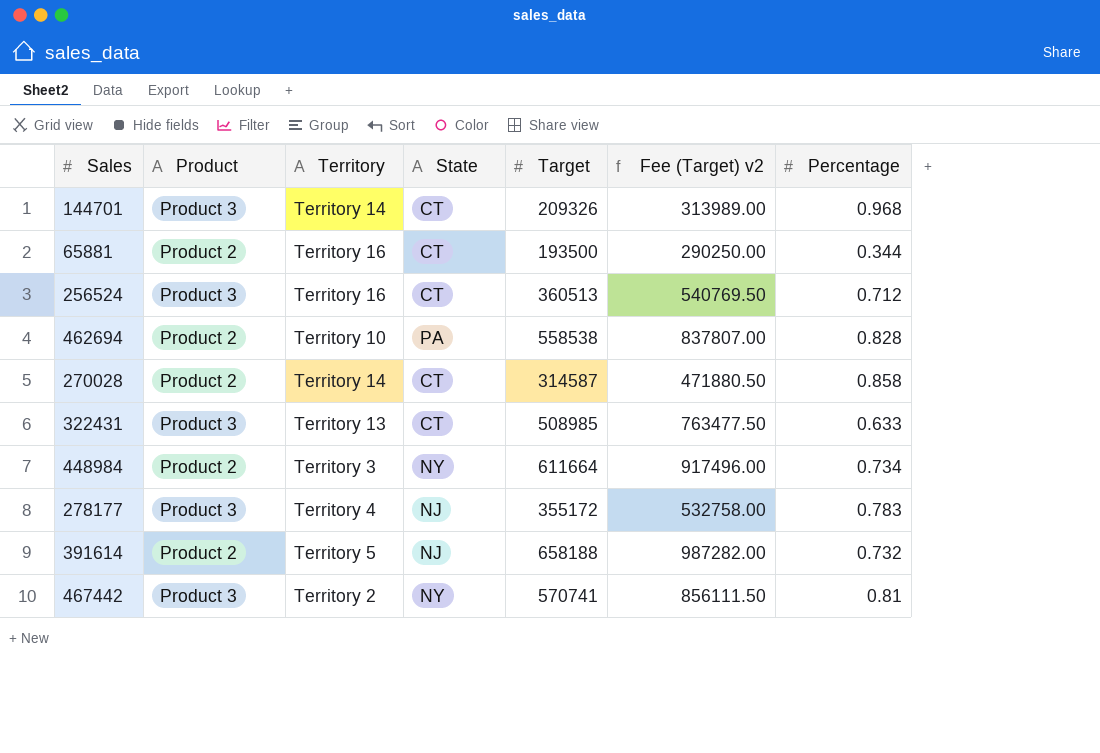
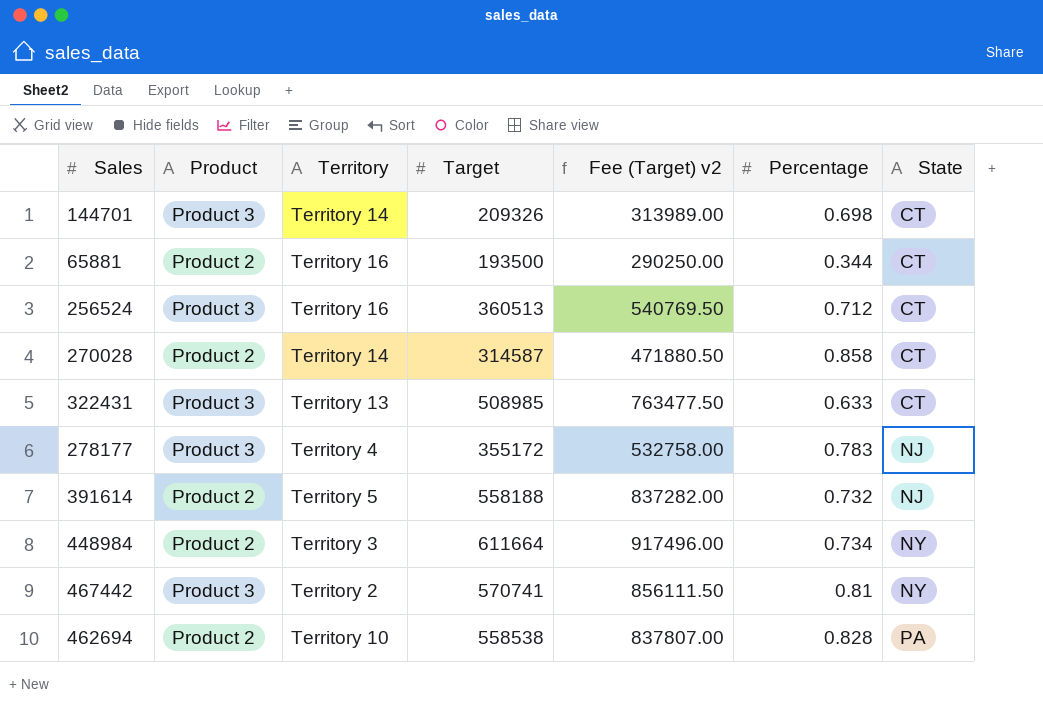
row order: none -> State ascending
column State | position: 4 -> 7
144701 | Percentage: 0.968 -> 0.698
391614 | Target: 658188 -> 558188
391614 | Fee (Target) v2: 987282.00 -> 837282.00

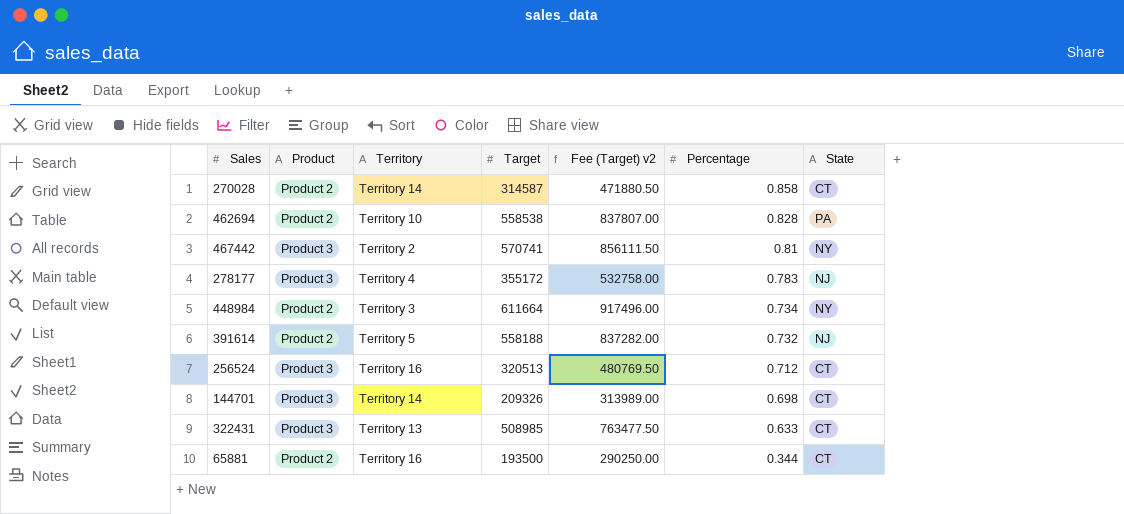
row order: State ascending -> Percentage descending
256524 | Target: 360513 -> 320513
256524 | Fee (Target) v2: 540769.50 -> 480769.50

